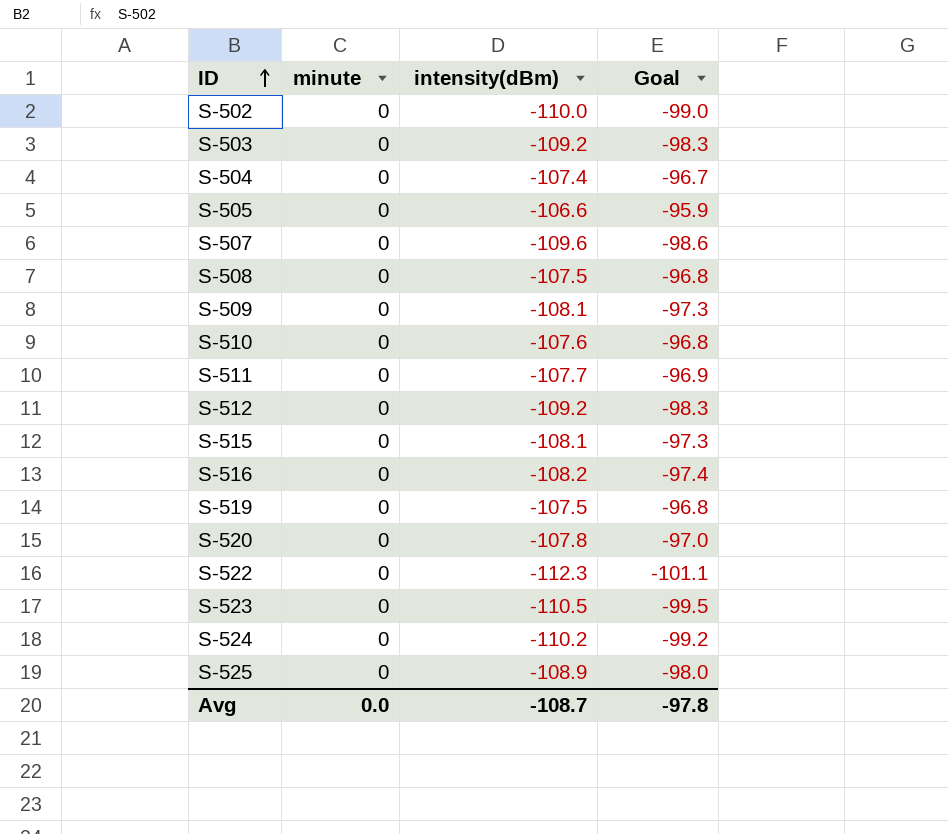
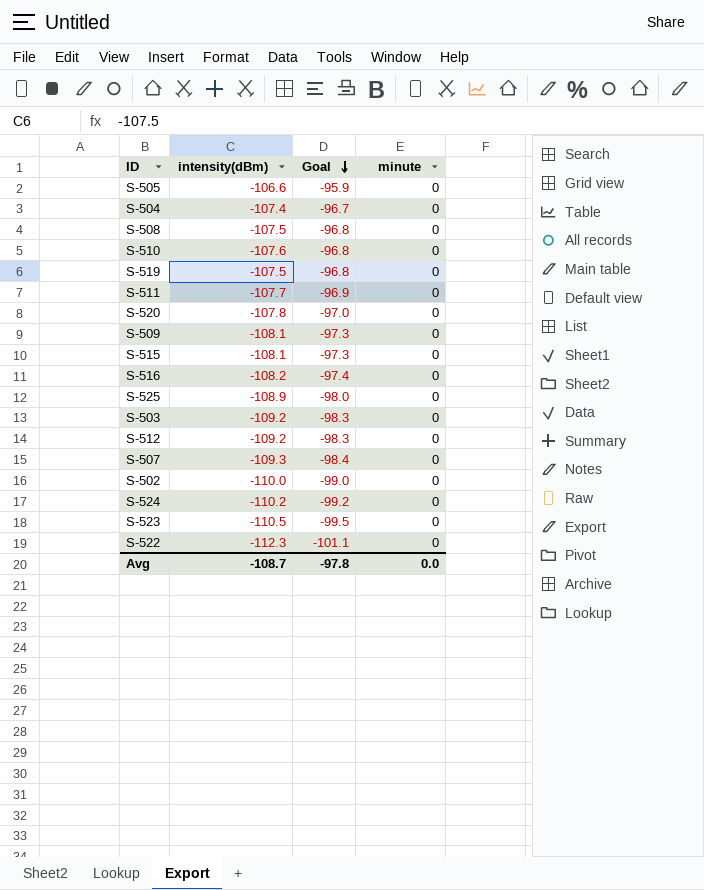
row order: ID ascending -> Goal descending
column minute | position: 2 -> 4
S-507 | intensity(dBm): -109.6 -> -109.3
S-507 | Goal: -98.6 -> -98.4

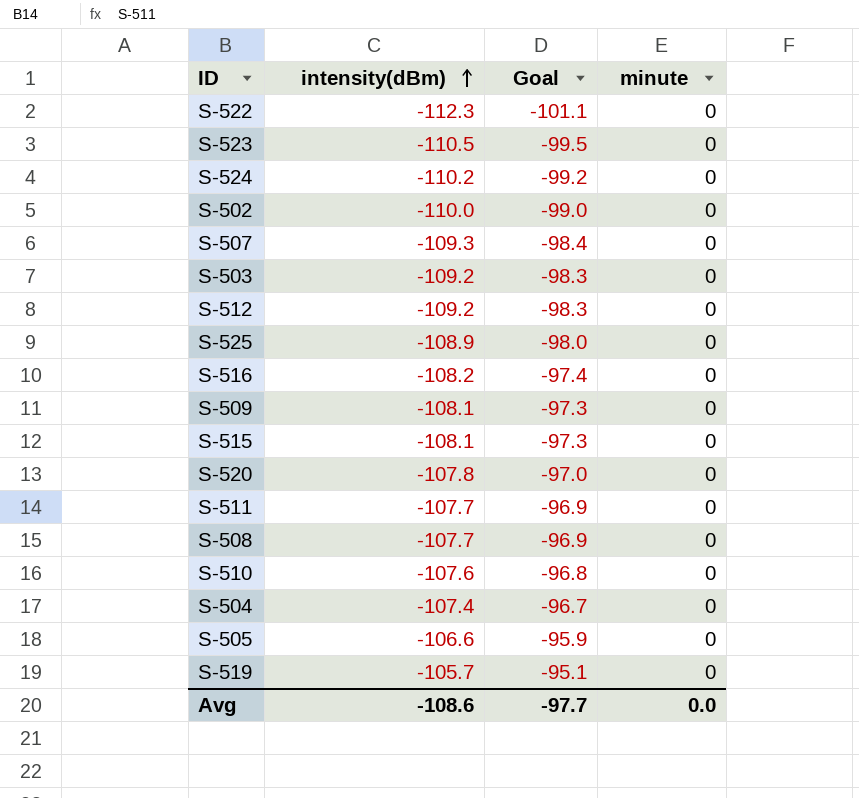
row order: Goal descending -> intensity(dBm) ascending
S-508 | intensity(dBm): -107.5 -> -107.7
S-508 | Goal: -96.8 -> -96.9
S-519 | intensity(dBm): -107.5 -> -105.7
S-519 | Goal: -96.8 -> -95.1
Avg | intensity(dBm): -108.7 -> -108.6
Avg | Goal: -97.8 -> -97.7

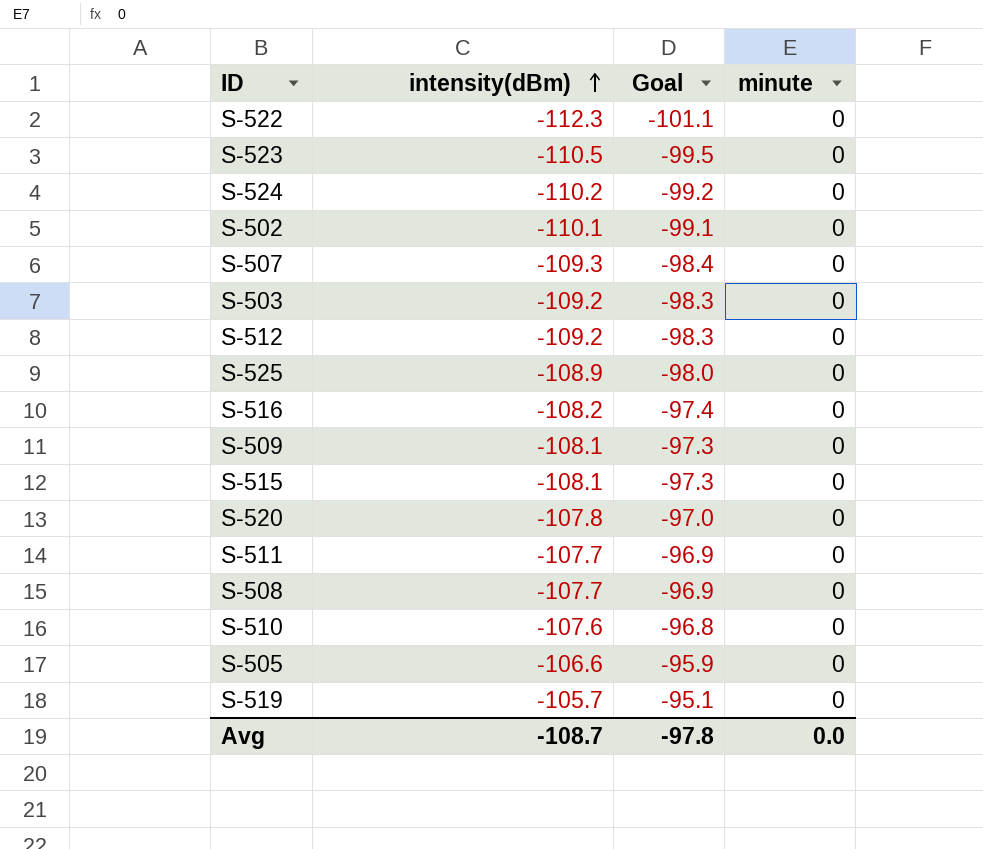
row S-504: -107.4 | -96.7 | 0 -> none
S-502 | intensity(dBm): -110.0 -> -110.1
S-502 | Goal: -99.0 -> -99.1
Avg | intensity(dBm): -108.6 -> -108.7
Avg | Goal: -97.7 -> -97.8

